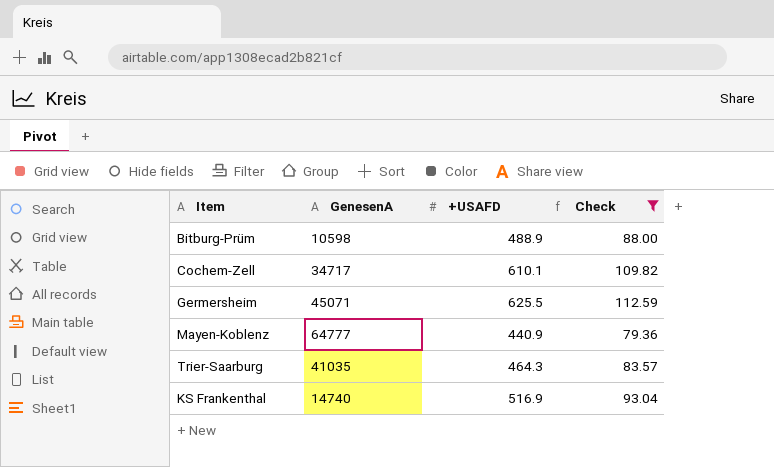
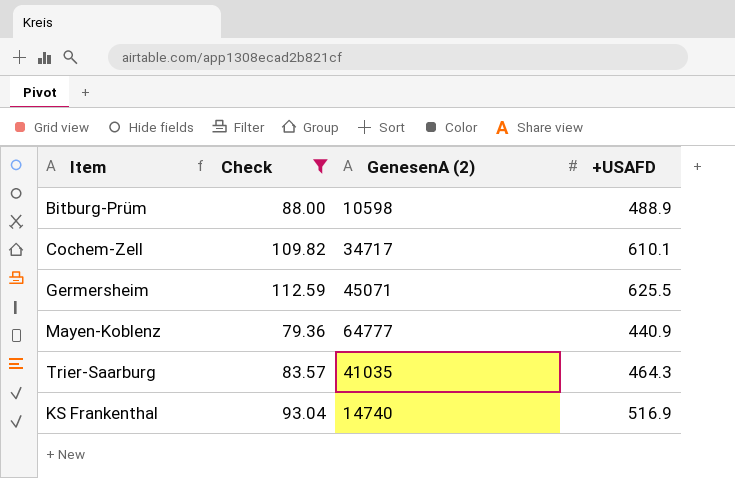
column Check | position: 4 -> 2
column name: GenesenA -> GenesenA (2)

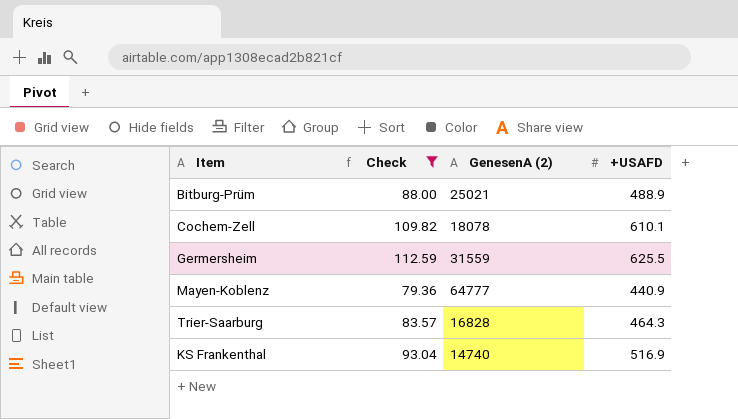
Bitburg-Prüm | GenesenA (2): 10598 -> 25021
Cochem-Zell | GenesenA (2): 34717 -> 18078
Germersheim | GenesenA (2): 45071 -> 31559
Trier-Saarburg | GenesenA (2): 41035 -> 16828

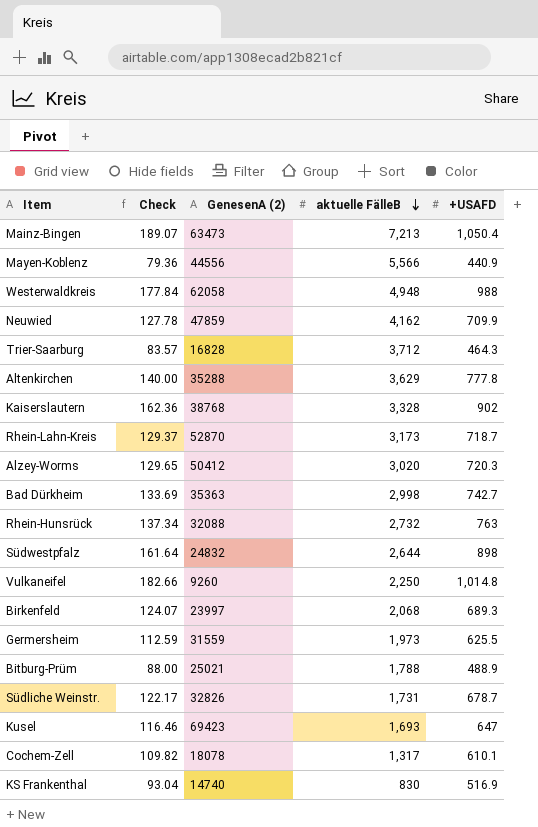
filter: Check <= 112.59 -> none
row order: none -> aktuelle FälleB descending
column aktuelle FälleB | position: none -> 4
Mayen-Koblenz | GenesenA (2): 64777 -> 44556

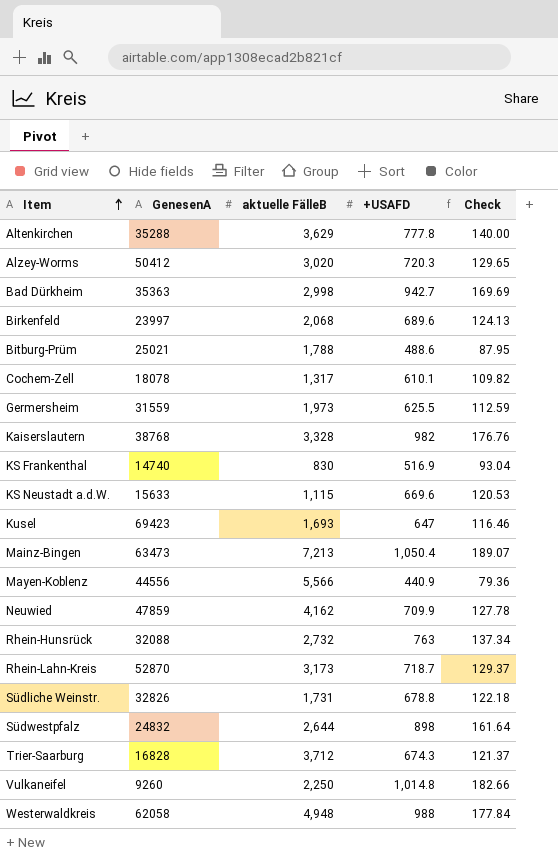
row order: aktuelle FälleB descending -> Item ascending
column name: GenesenA (2) -> GenesenA
column Check | position: 2 -> 5
Bad Dürkheim | +USAFD: 742.7 -> 942.7
Bad Dürkheim | Check: 133.69 -> 169.69
Birkenfeld | +USAFD: 689.3 -> 689.6
Birkenfeld | Check: 124.07 -> 124.13
Bitburg-Prüm | +USAFD: 488.9 -> 488.6
Bitburg-Prüm | Check: 88.00 -> 87.95
Kaiserslautern | +USAFD: 902 -> 982
Kaiserslautern | Check: 162.36 -> 176.76
row KS Neustadt a.d.W.: none -> 15633 | 1,115 | 669.6 | 120.53
Südliche Weinstr. | +USAFD: 678.7 -> 678.8
Südliche Weinstr. | Check: 122.17 -> 122.18
Trier-Saarburg | +USAFD: 464.3 -> 674.3
Trier-Saarburg | Check: 83.57 -> 121.37

